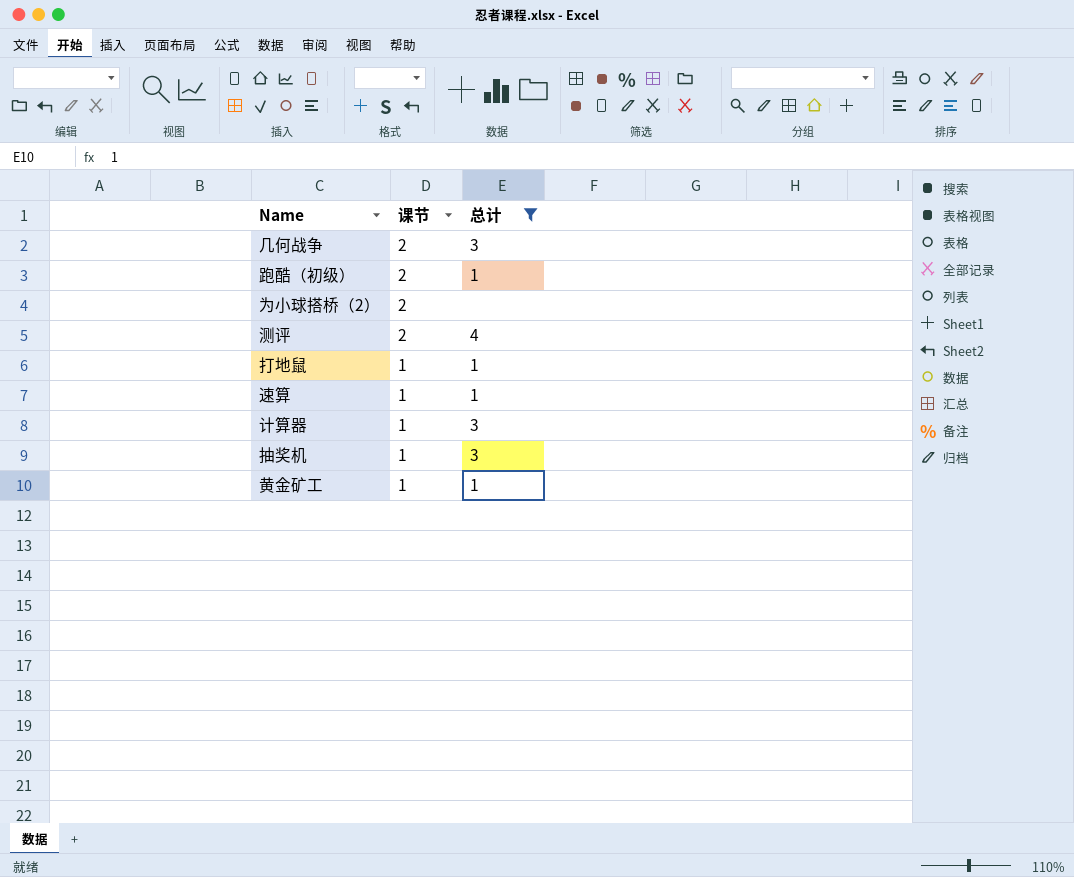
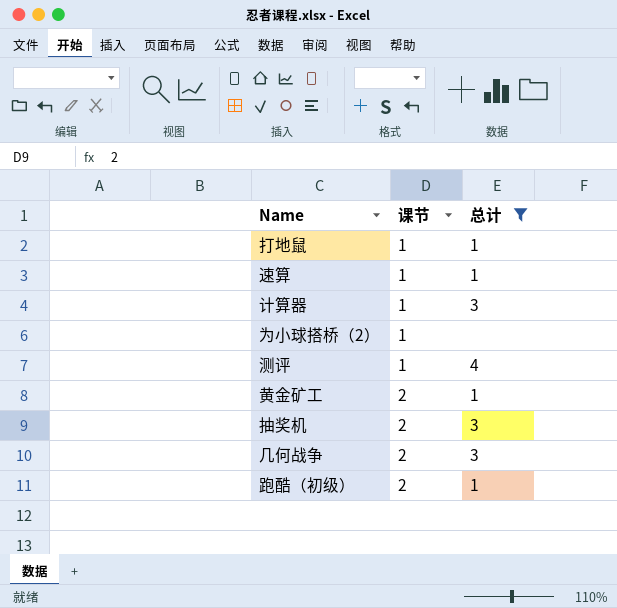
row order: 课节 descending -> 课节 ascending
为小球搭桥（2） | 课节: 2 -> 1
测评 | 课节: 2 -> 1
黄金矿工 | 课节: 1 -> 2
抽奖机 | 课节: 1 -> 2

